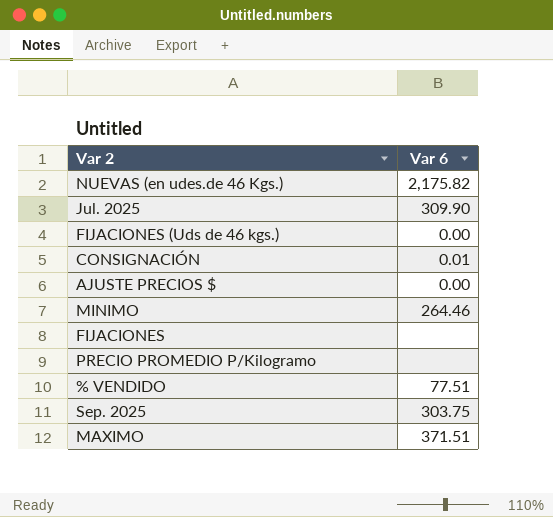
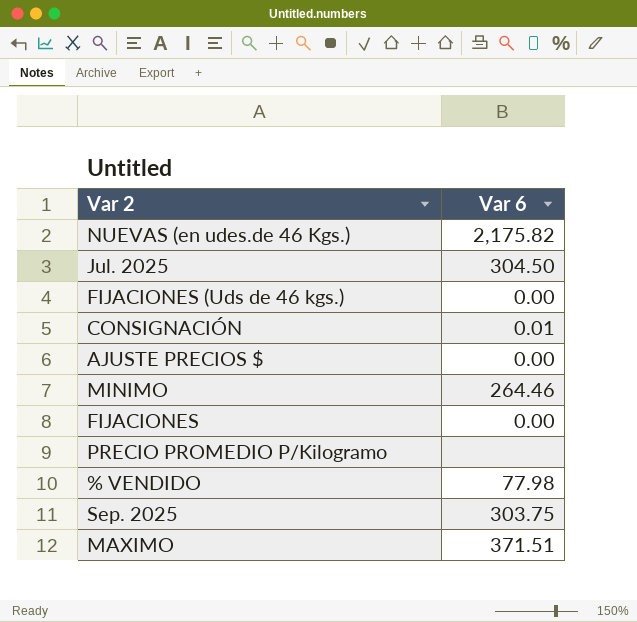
Jul. 2025 | Var 6: 309.90 -> 304.50
FIJACIONES | Var 6: none -> 0.00
% VENDIDO | Var 6: 77.51 -> 77.98

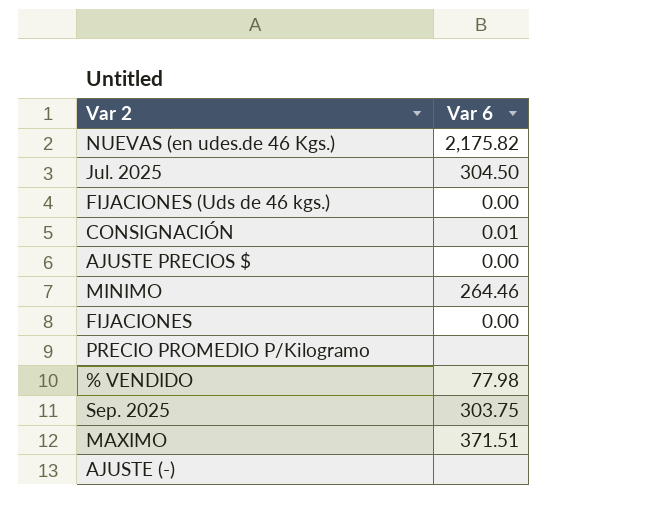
row AJUSTE (-): none -> none

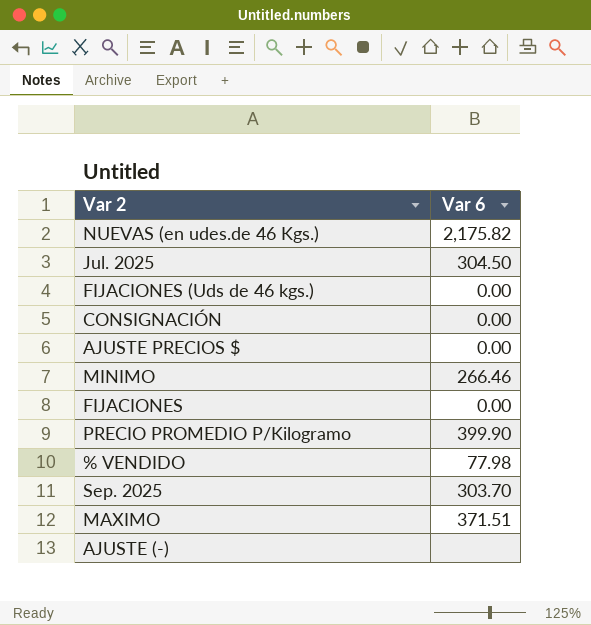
CONSIGNACIÓN | Var 6: 0.01 -> 0.00
MINIMO | Var 6: 264.46 -> 266.46
PRECIO PROMEDIO P/Kilogramo | Var 6: none -> 399.90
Sep. 2025 | Var 6: 303.75 -> 303.70

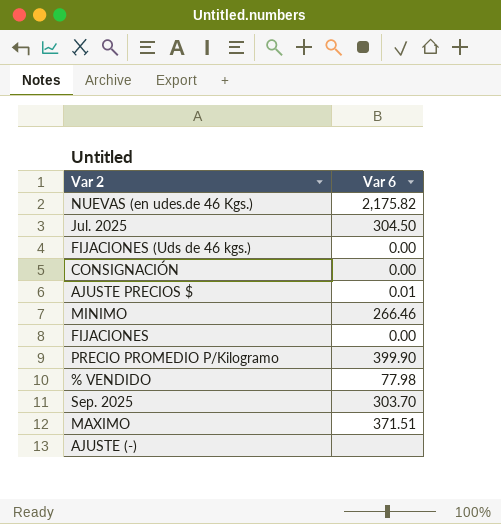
AJUSTE PRECIOS $ | Var 6: 0.00 -> 0.01

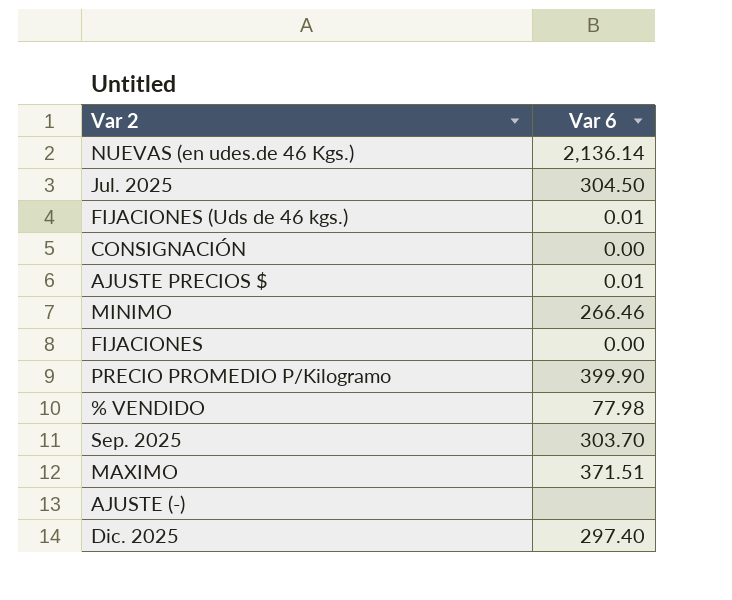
NUEVAS (en udes.de 46 Kgs.) | Var 6: 2,175.82 -> 2,136.14
FIJACIONES (Uds de 46 kgs.) | Var 6: 0.00 -> 0.01
row Dic. 2025: none -> 297.40

